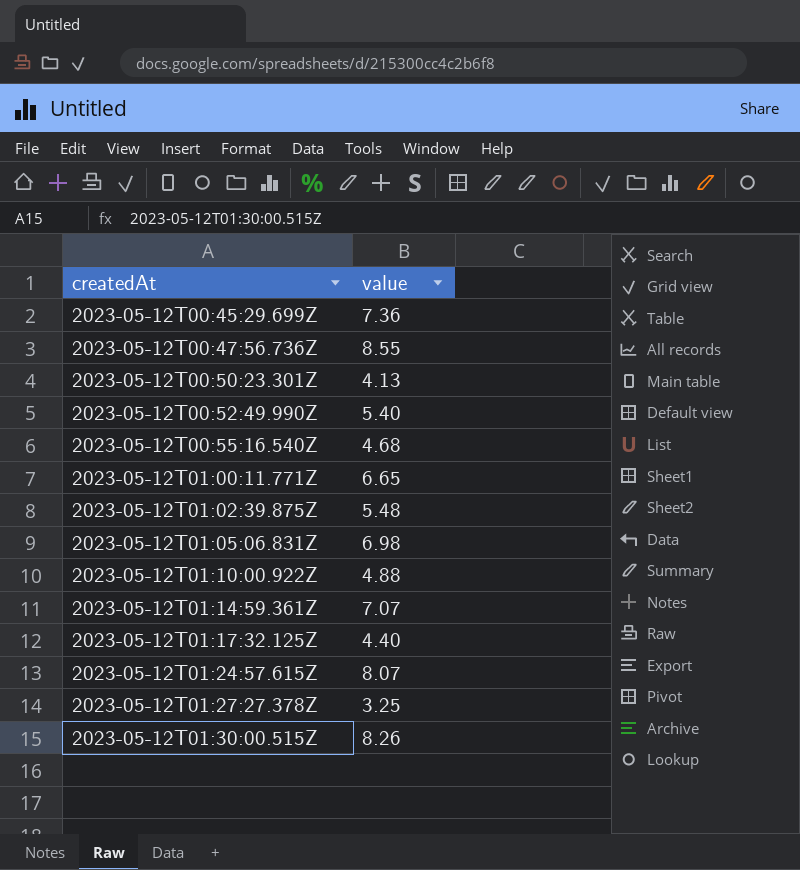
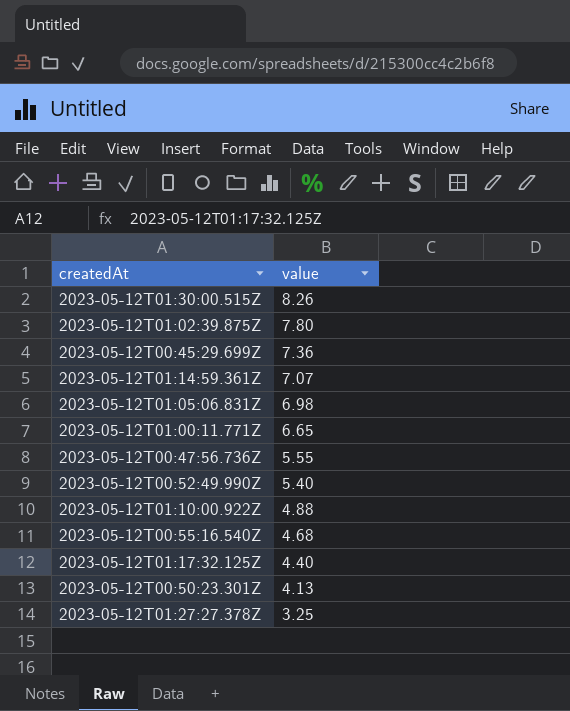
row order: createdAt ascending -> value descending
row 2023-05-12T01:24:57.615Z: 8.07 -> none
2023-05-12T01:02:39.875Z | value: 5.48 -> 7.80
2023-05-12T00:47:56.736Z | value: 8.55 -> 5.55

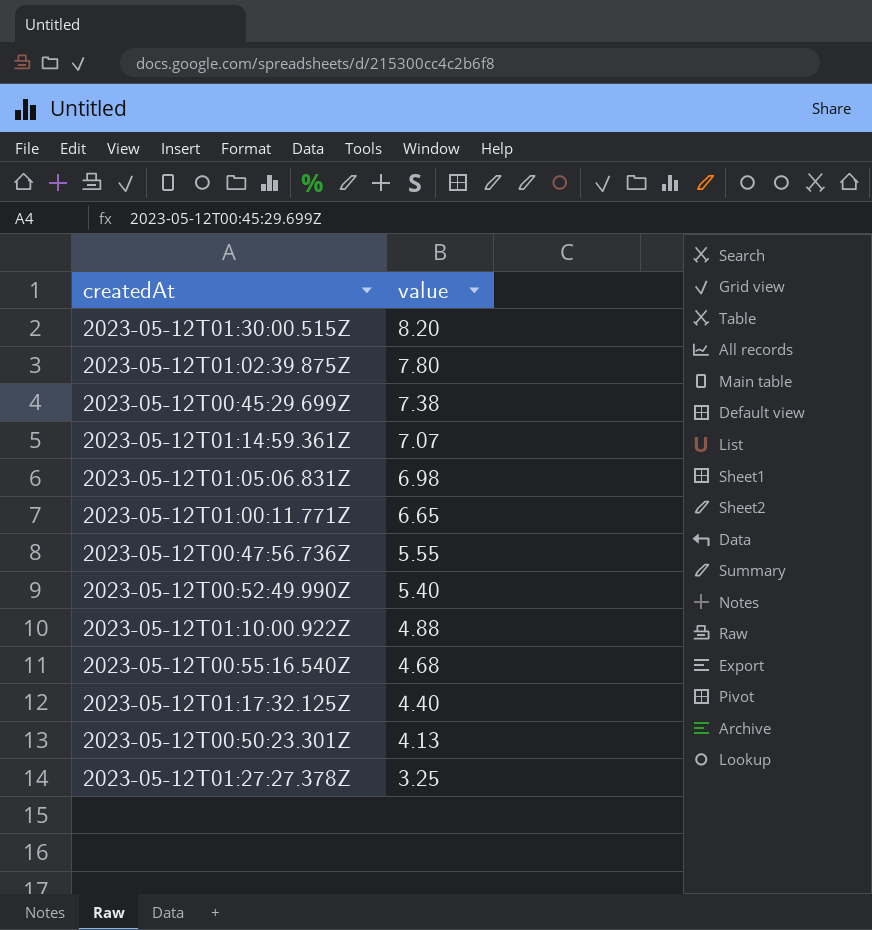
2023-05-12T01:30:00.515Z | value: 8.26 -> 8.20
2023-05-12T00:45:29.699Z | value: 7.36 -> 7.38

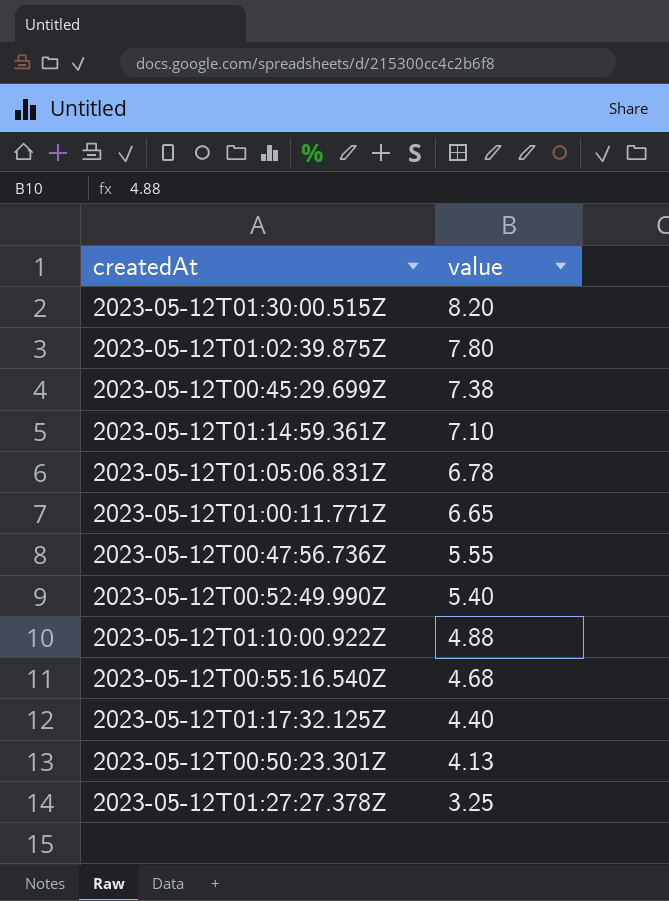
2023-05-12T01:14:59.361Z | value: 7.07 -> 7.10
2023-05-12T01:05:06.831Z | value: 6.98 -> 6.78

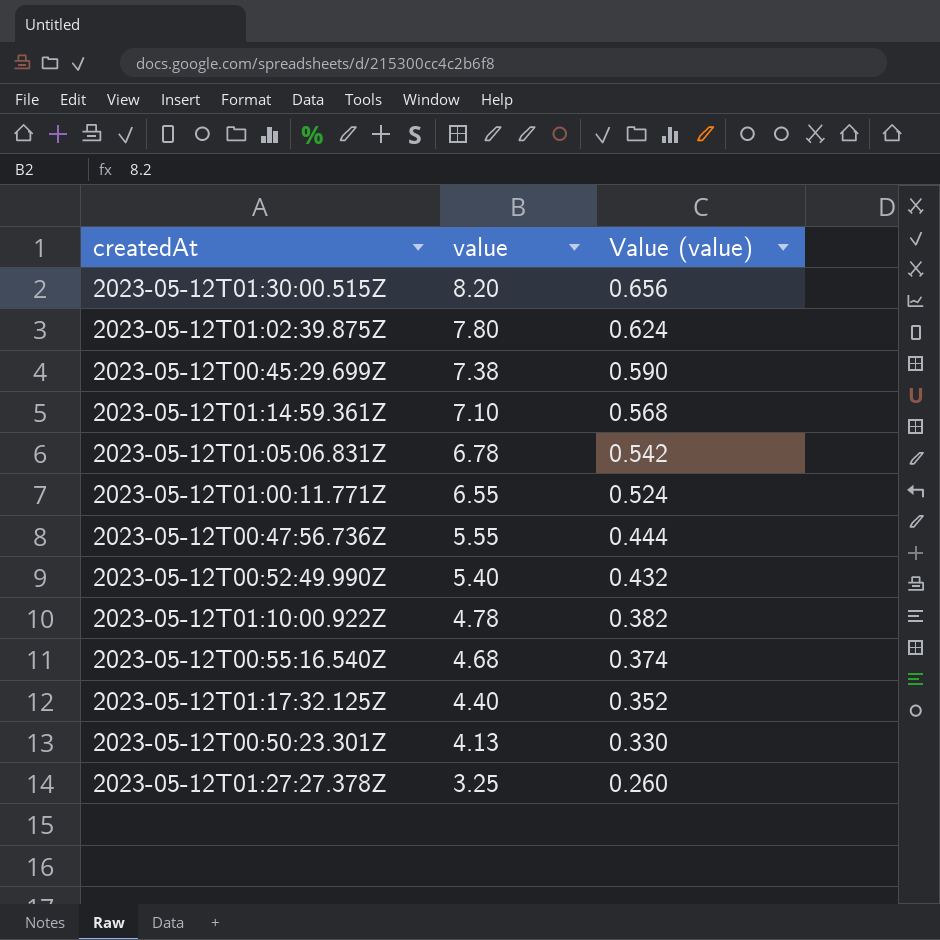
column Value (value) | formula: none -> [value] * 0.08
2023-05-12T01:00:11.771Z | value: 6.65 -> 6.55
2023-05-12T01:10:00.922Z | value: 4.88 -> 4.78

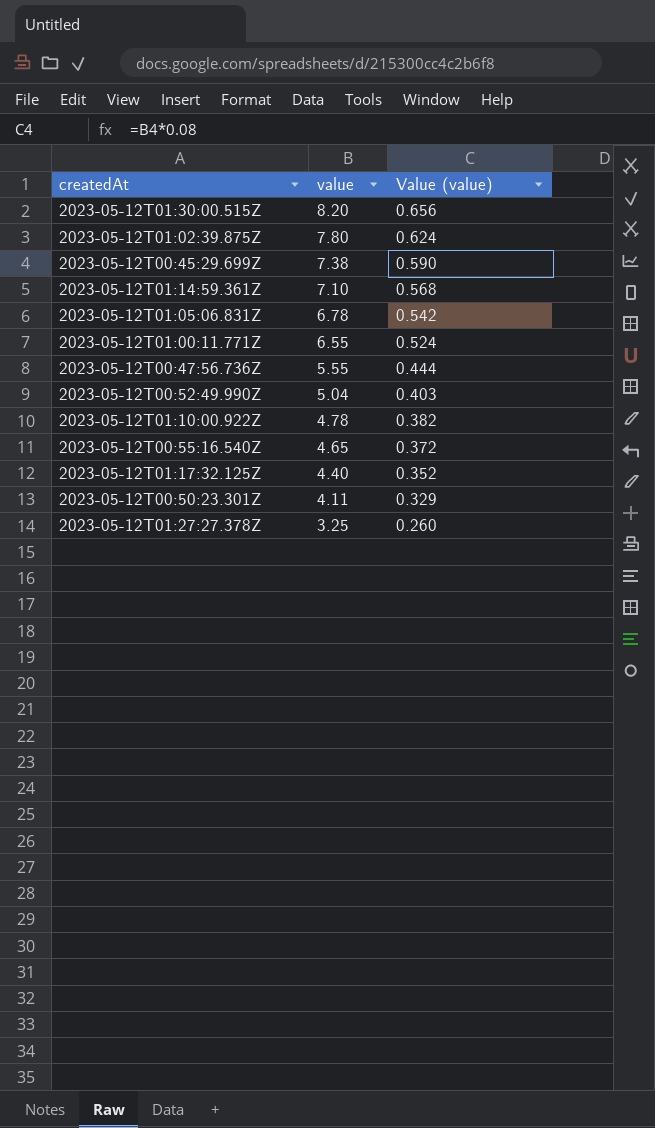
2023-05-12T00:52:49.990Z | value: 5.40 -> 5.04
2023-05-12T00:52:49.990Z | Value (value): 0.432 -> 0.403
2023-05-12T00:55:16.540Z | value: 4.68 -> 4.65
2023-05-12T00:55:16.540Z | Value (value): 0.374 -> 0.372
2023-05-12T00:50:23.301Z | value: 4.13 -> 4.11
2023-05-12T00:50:23.301Z | Value (value): 0.330 -> 0.329

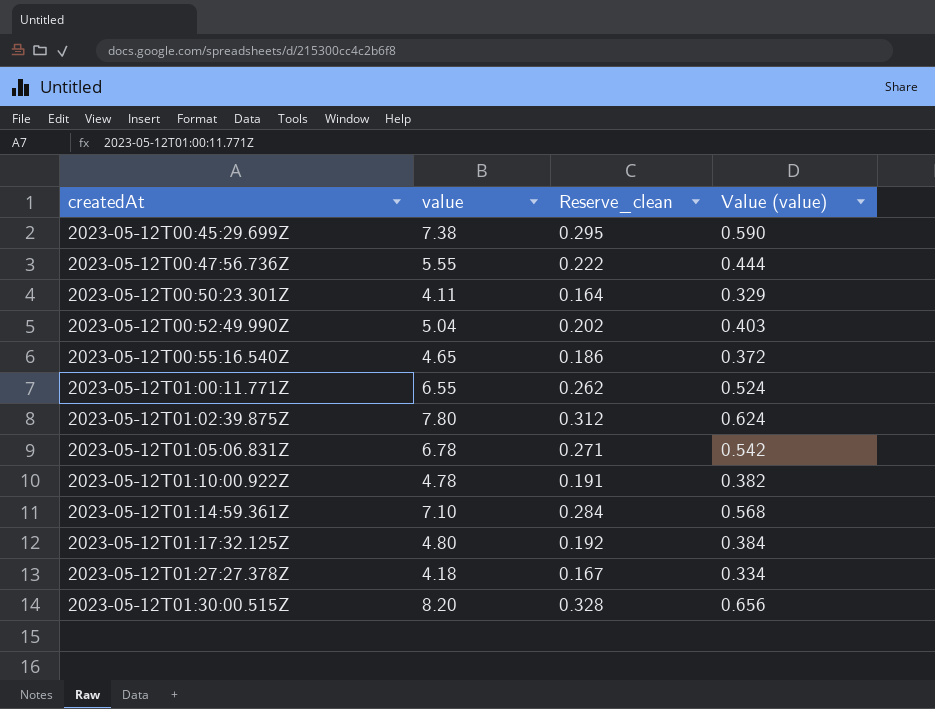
row order: value descending -> createdAt ascending
column Reserve_clean | formula: none -> [value] * 0.04
2023-05-12T01:17:32.125Z | value: 4.40 -> 4.80
2023-05-12T01:17:32.125Z | Value (value): 0.352 -> 0.384
2023-05-12T01:27:27.378Z | value: 3.25 -> 4.18
2023-05-12T01:27:27.378Z | Value (value): 0.260 -> 0.334

